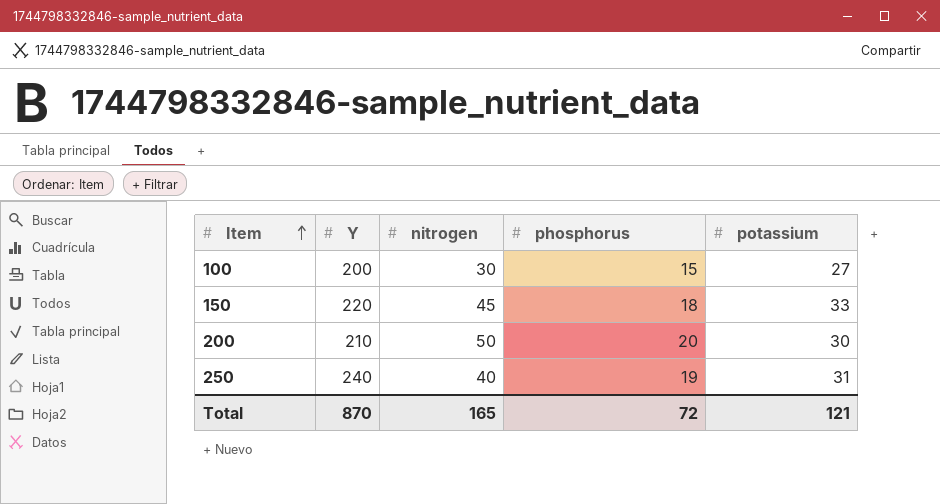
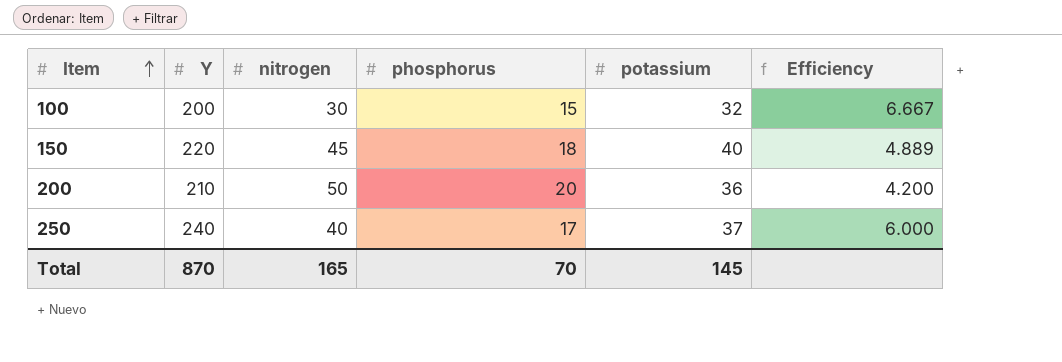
column Efficiency | formula: none -> [Y] / [nitrogen]
100 | potassium: 27 -> 32
150 | potassium: 33 -> 40
200 | potassium: 30 -> 36
250 | phosphorus: 19 -> 17
250 | potassium: 31 -> 37
Total | phosphorus: 72 -> 70
Total | potassium: 121 -> 145

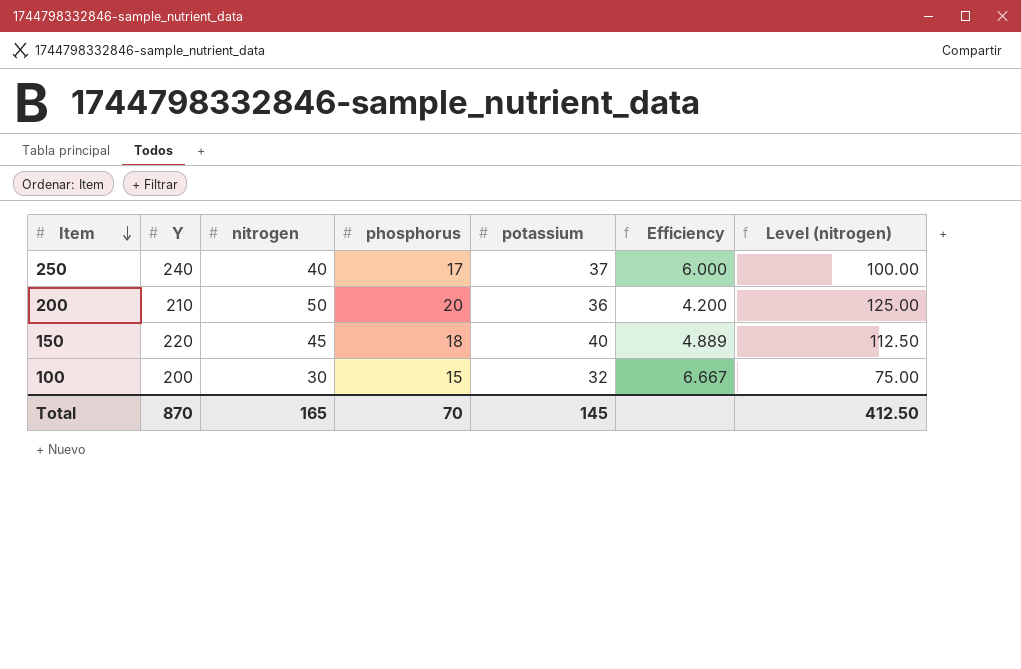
row order: Item ascending -> Item descending
column Level (nitrogen) | formula: none -> [nitrogen] * 2.5

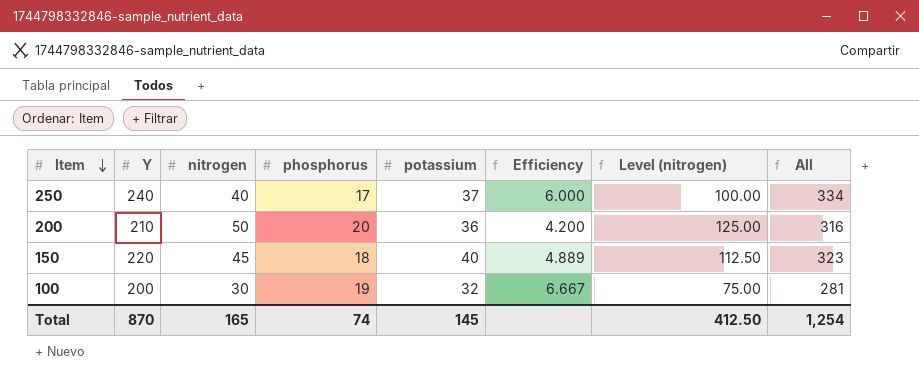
column All | formula: none -> [Y] + [nitrogen] + [phosphorus] + [potassium]
100 | phosphorus: 15 -> 19
Total | phosphorus: 70 -> 74

